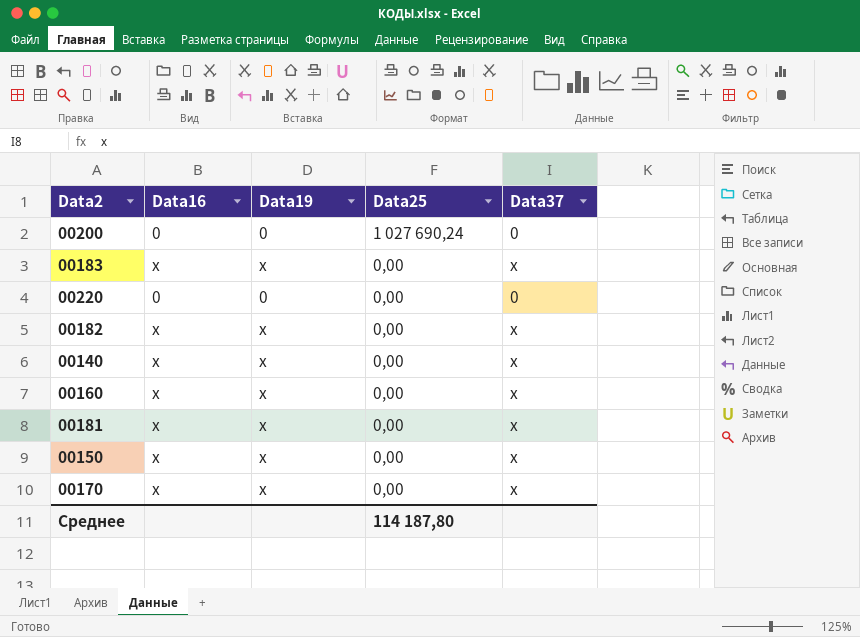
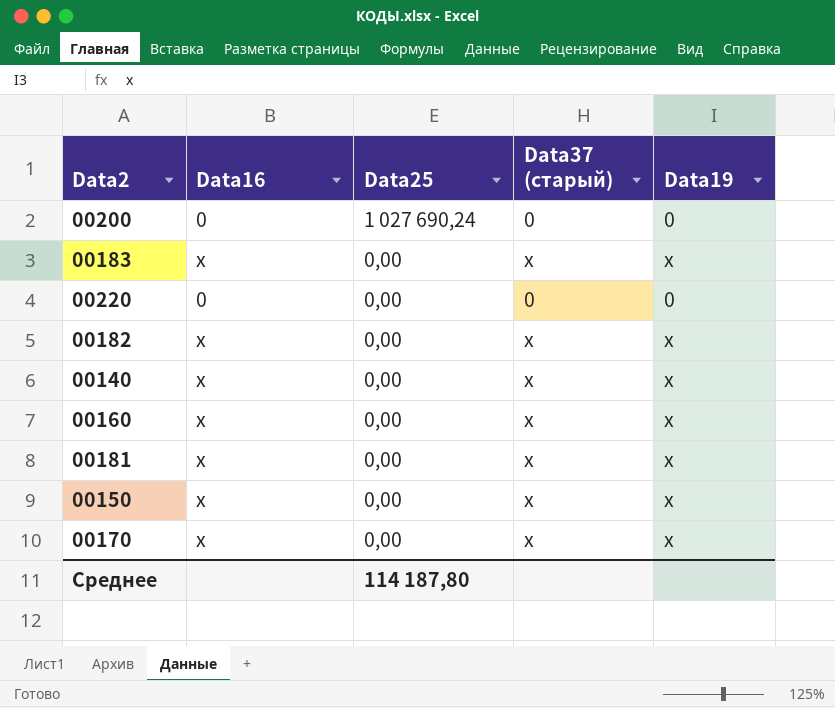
column name: Data37 -> Data37 (старый)
column Data19 | position: 3 -> 5

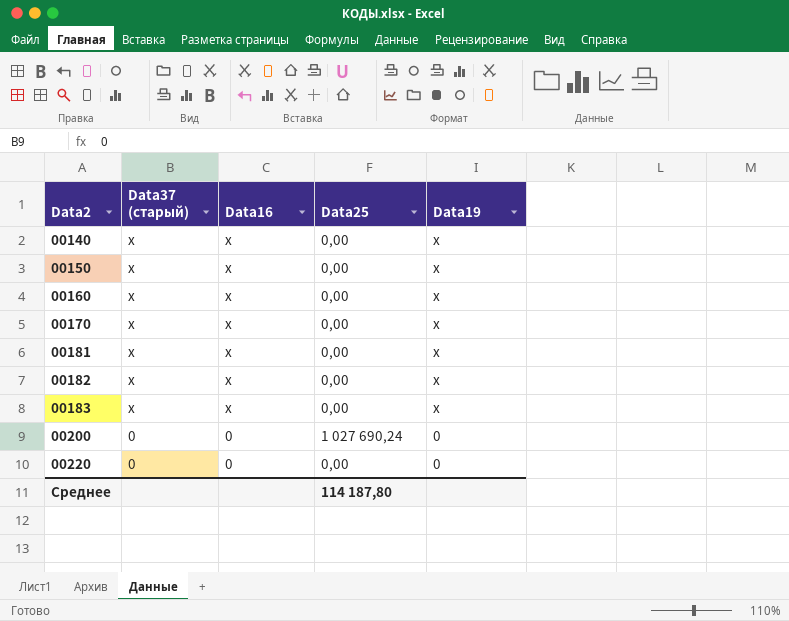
row order: Data25 descending -> Data2 ascending
column Data37 (старый) | position: 4 -> 2

